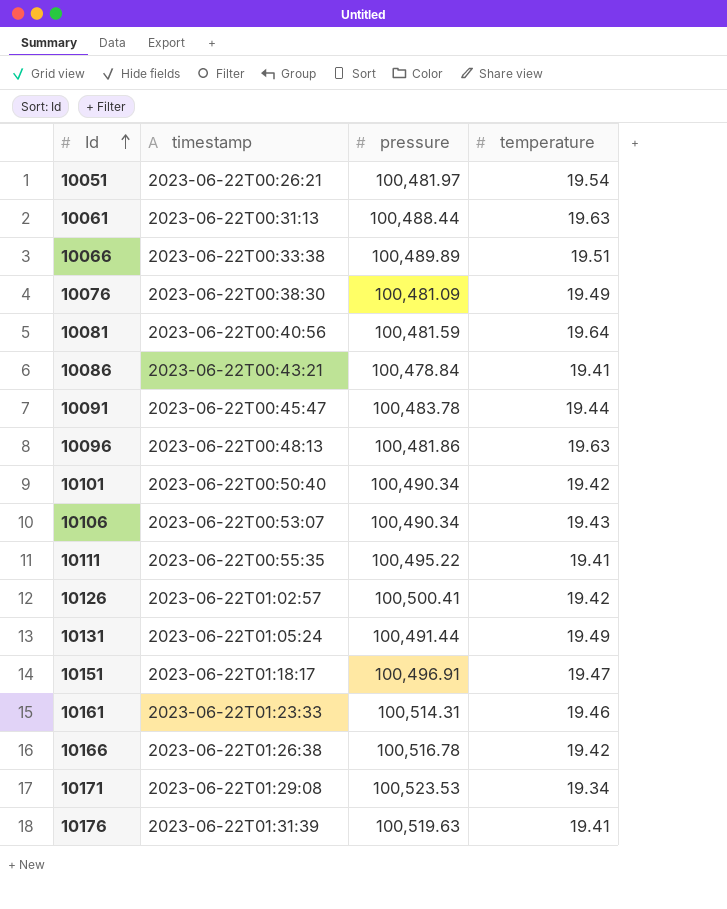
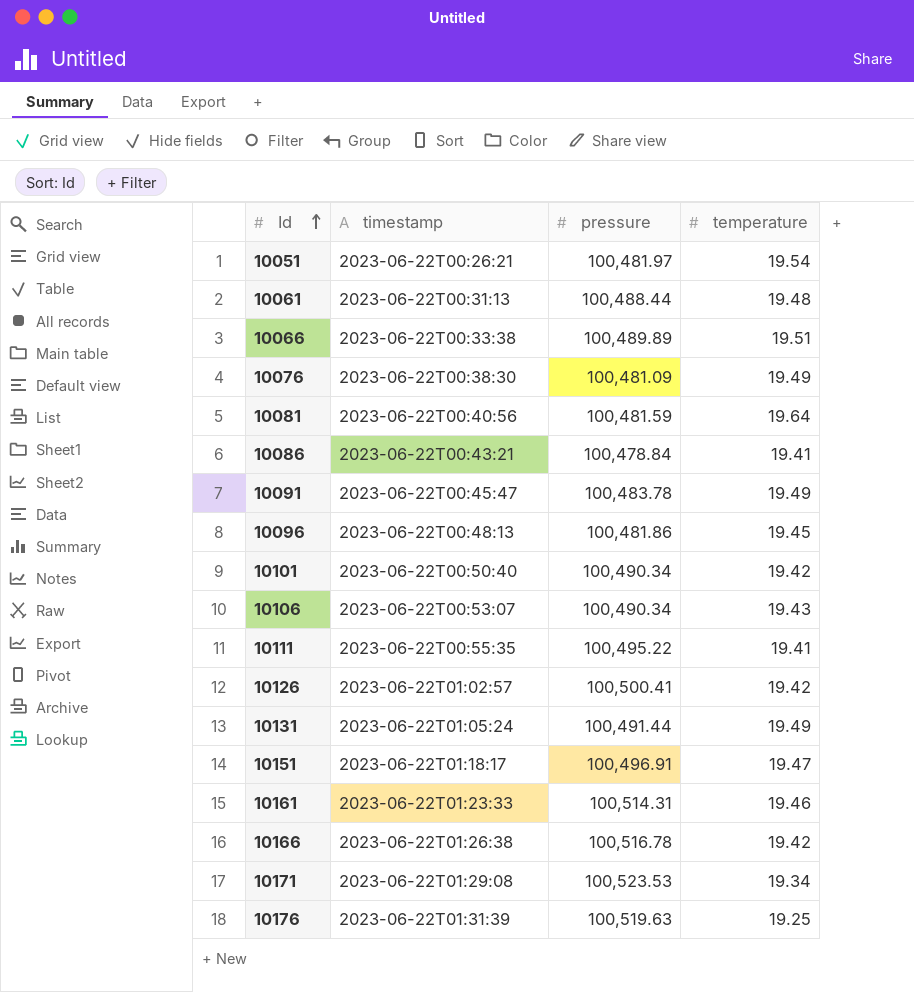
10061 | temperature: 19.63 -> 19.48
10091 | temperature: 19.44 -> 19.49
10096 | temperature: 19.63 -> 19.45
10176 | temperature: 19.41 -> 19.25

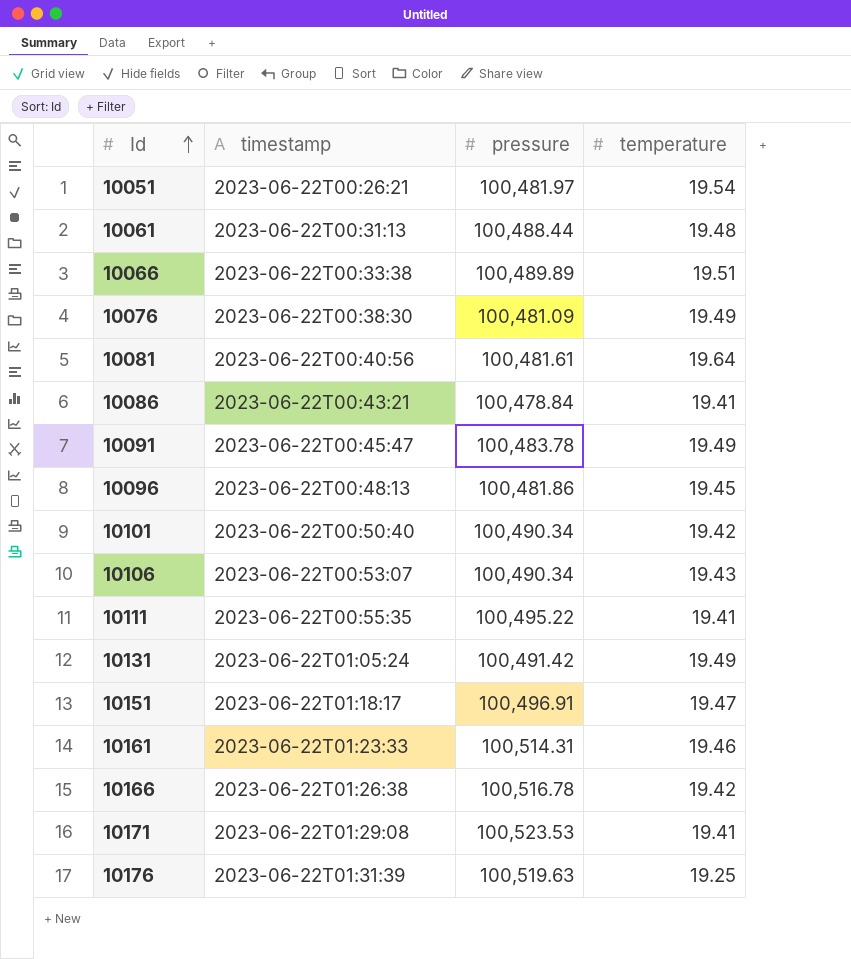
row 10126: 2023-06-22T01:02:57 | 100,500.41 | 19.42 -> none
10081 | pressure: 100,481.59 -> 100,481.61
10131 | pressure: 100,491.44 -> 100,491.42
10171 | temperature: 19.34 -> 19.41

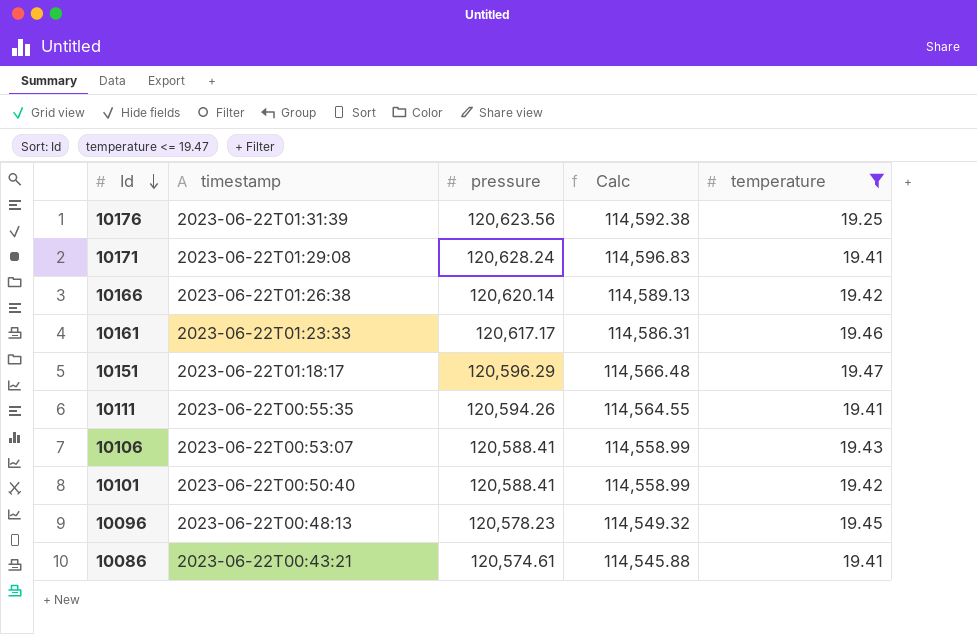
filter: none -> temperature <= 19.47
row order: Id ascending -> Id descending
column Calc | formula: none -> [pressure] * 0.95
10176 | pressure: 100,519.63 -> 120,623.56
10171 | pressure: 100,523.53 -> 120,628.24
10166 | pressure: 100,516.78 -> 120,620.14
10161 | pressure: 100,514.31 -> 120,617.17
10151 | pressure: 100,496.91 -> 120,596.29
10111 | pressure: 100,495.22 -> 120,594.26
10106 | pressure: 100,490.34 -> 120,588.41
10101 | pressure: 100,490.34 -> 120,588.41
10096 | pressure: 100,481.86 -> 120,578.23
10086 | pressure: 100,478.84 -> 120,574.61

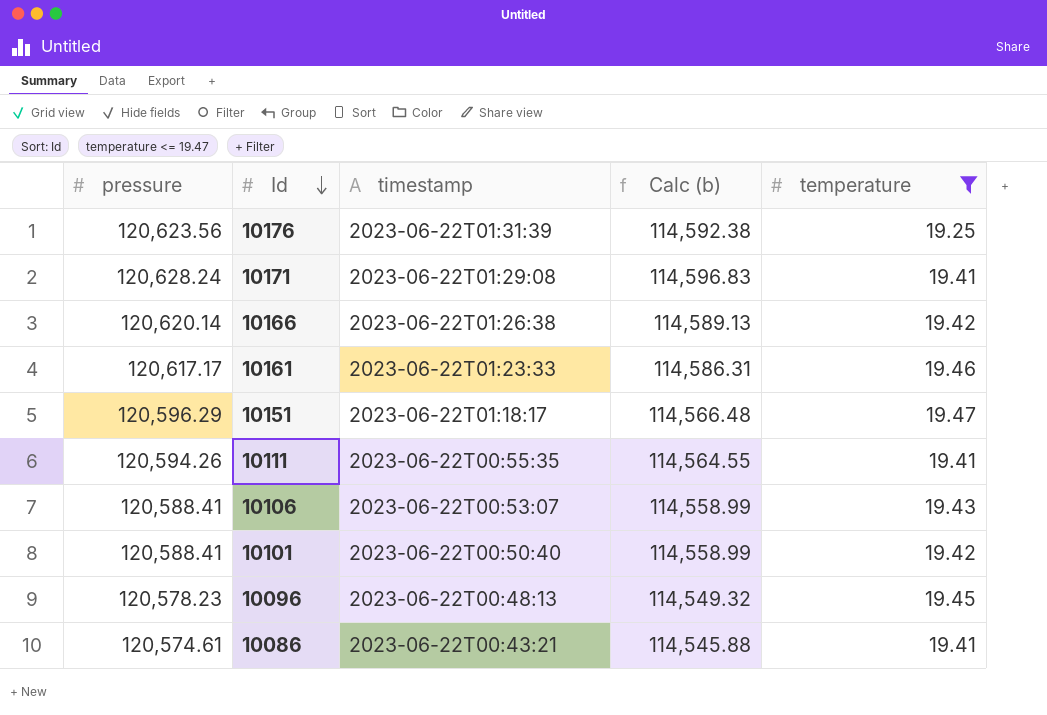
column pressure | position: 3 -> 1
column name: Calc -> Calc (b)

